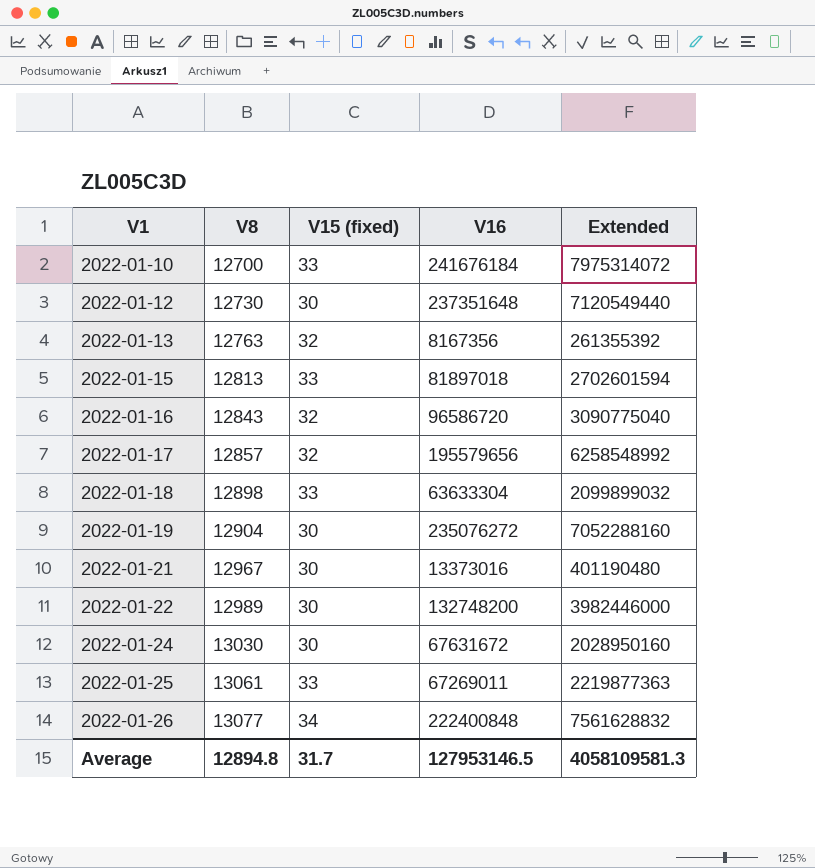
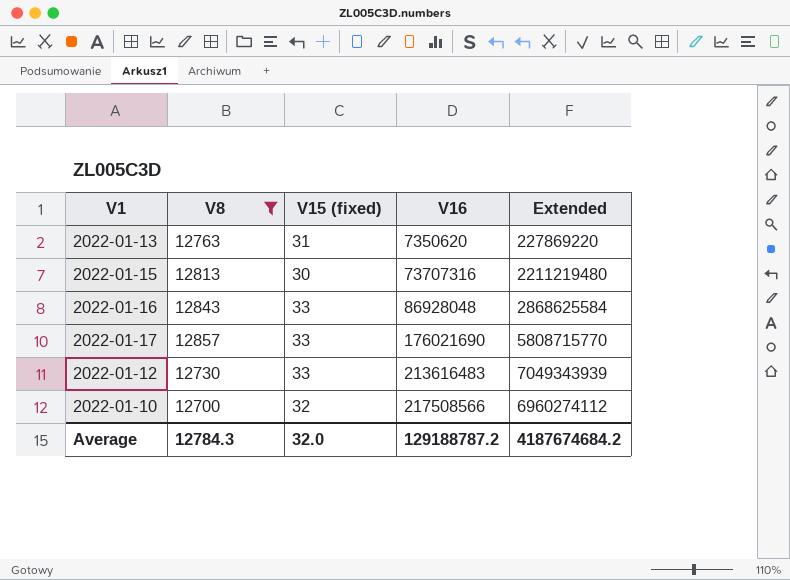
filter: none -> V8 <= 12857
row order: V1 ascending -> V16 ascending
2022-01-13 | V15 (fixed): 32 -> 31
2022-01-13 | V16: 8167356 -> 7350620
2022-01-13 | Extended: 261355392 -> 227869220
2022-01-15 | V15 (fixed): 33 -> 30
2022-01-15 | V16: 81897018 -> 73707316
2022-01-15 | Extended: 2702601594 -> 2211219480
2022-01-16 | V15 (fixed): 32 -> 33
2022-01-16 | V16: 96586720 -> 86928048
2022-01-16 | Extended: 3090775040 -> 2868625584
2022-01-17 | V15 (fixed): 32 -> 33
2022-01-17 | V16: 195579656 -> 176021690
2022-01-17 | Extended: 6258548992 -> 5808715770
2022-01-12 | V15 (fixed): 30 -> 33
2022-01-12 | V16: 237351648 -> 213616483
2022-01-12 | Extended: 7120549440 -> 7049343939
2022-01-10 | V15 (fixed): 33 -> 32
2022-01-10 | V16: 241676184 -> 217508566
2022-01-10 | Extended: 7975314072 -> 6960274112
Average | V8: 12894.8 -> 12784.3
Average | V15 (fixed): 31.7 -> 32.0
Average | V16: 127953146.5 -> 129188787.2
Average | Extended: 4058109581.3 -> 4187674684.2

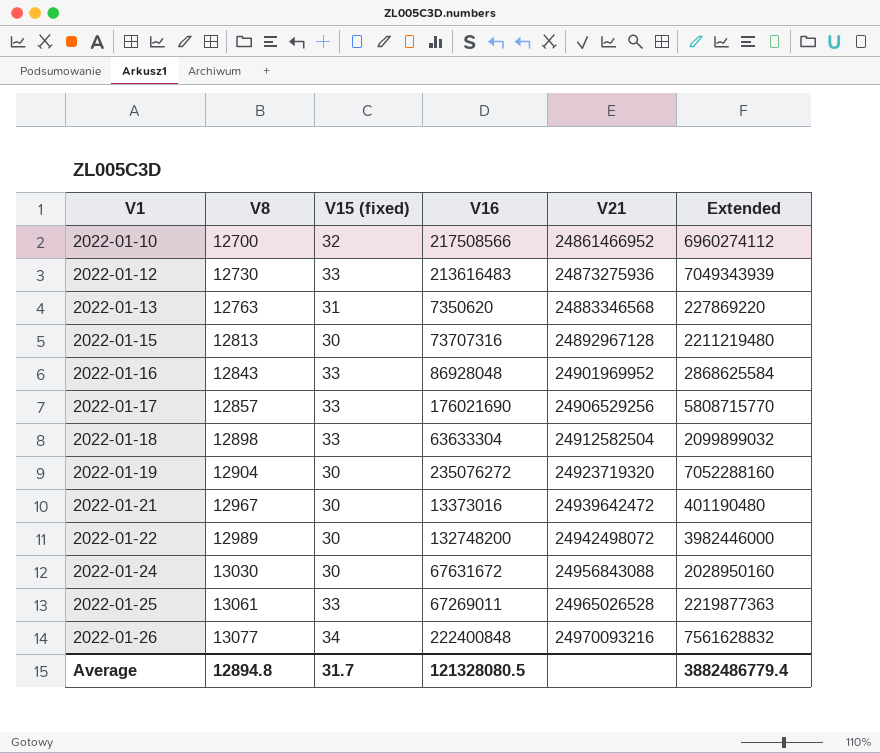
filter: V8 <= 12857 -> none
row order: V16 ascending -> V1 ascending
column V21 | position: none -> 5
Average | V8: 12784.3 -> 12894.8
Average | V15 (fixed): 32.0 -> 31.7
Average | V16: 129188787.2 -> 121328080.5
Average | Extended: 4187674684.2 -> 3882486779.4

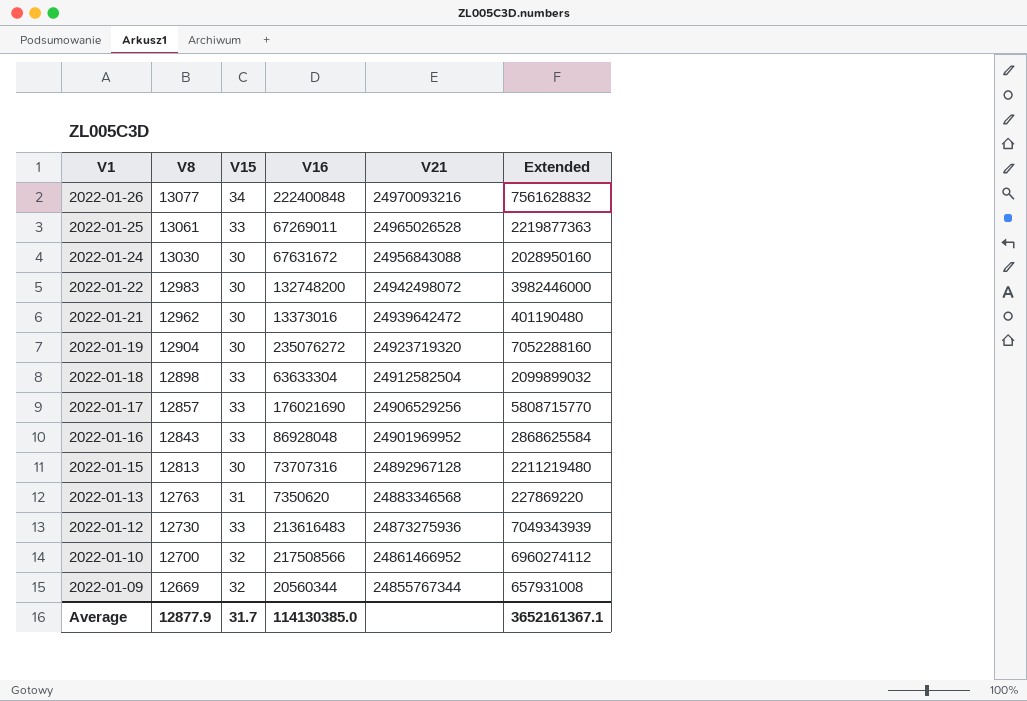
row order: V1 ascending -> V1 descending
column name: V15 (fixed) -> V15
2022-01-22 | V8: 12989 -> 12983
2022-01-21 | V8: 12967 -> 12962
row 2022-01-09: none -> 12669 | 32 | 20560344 | 24855767344 | 657931008
Average | V8: 12894.8 -> 12877.9
Average | V16: 121328080.5 -> 114130385.0
Average | Extended: 3882486779.4 -> 3652161367.1

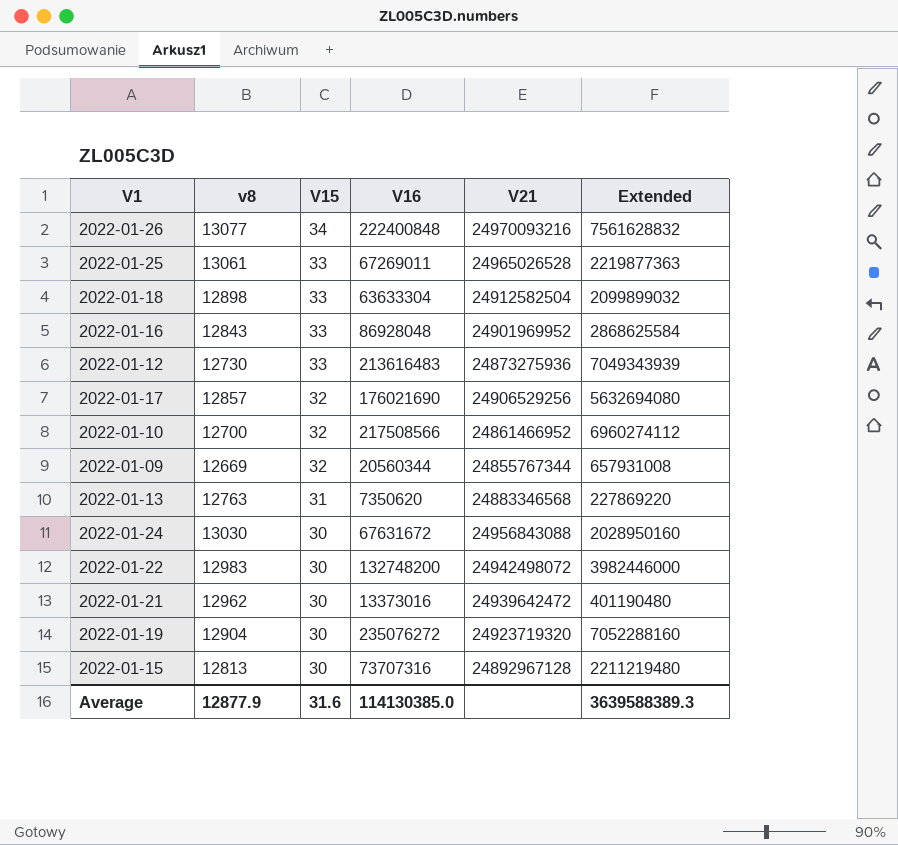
row order: V1 descending -> V15 descending
column name: V8 -> v8
2022-01-17 | V15: 33 -> 32
2022-01-17 | Extended: 5808715770 -> 5632694080
Average | V15: 31.7 -> 31.6
Average | Extended: 3652161367.1 -> 3639588389.3

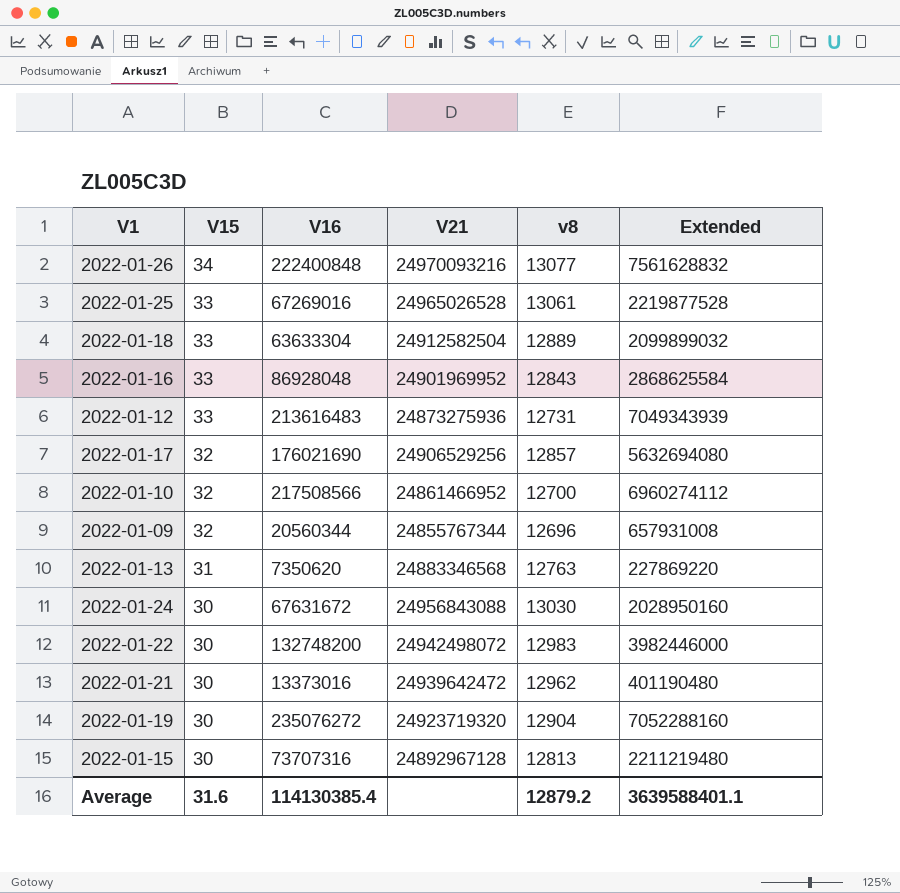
column v8 | position: 2 -> 5
2022-01-25 | V16: 67269011 -> 67269016
2022-01-25 | Extended: 2219877363 -> 2219877528
2022-01-18 | v8: 12898 -> 12889
2022-01-12 | v8: 12730 -> 12731
2022-01-09 | v8: 12669 -> 12696
Average | V16: 114130385.0 -> 114130385.4
Average | v8: 12877.9 -> 12879.2
Average | Extended: 3639588389.3 -> 3639588401.1

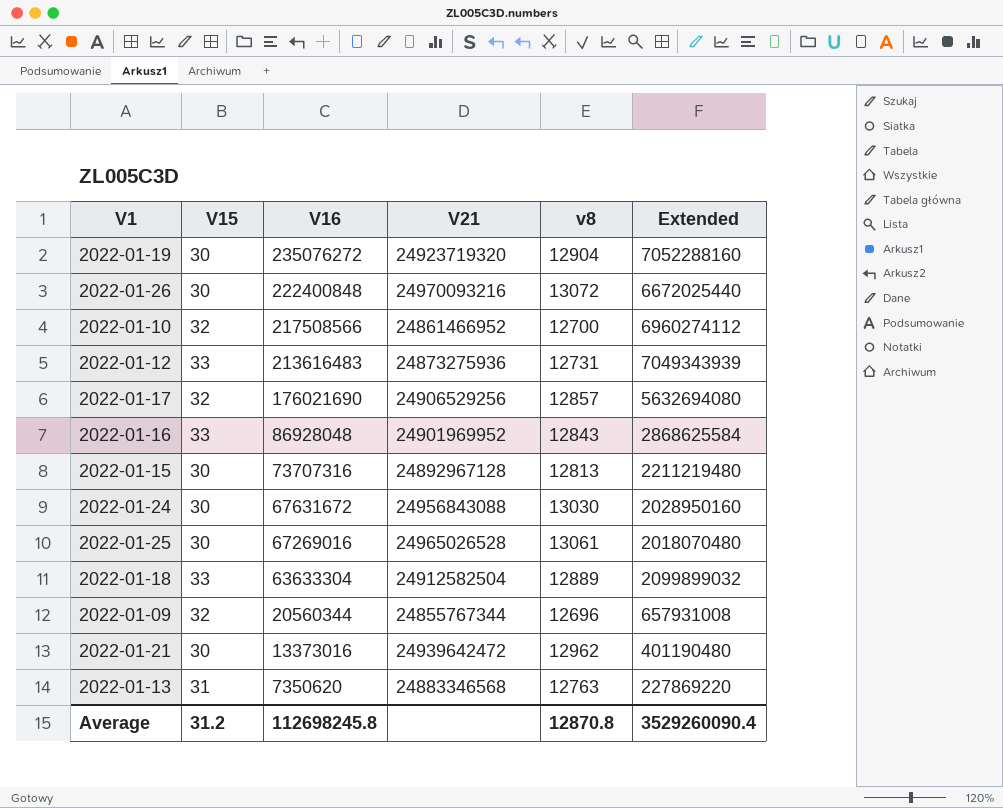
row order: V15 descending -> V16 descending
row 2022-01-22: 30 | 132748200 | 24942498072 | 12983 | 3982446000 -> none
2022-01-26 | V15: 34 -> 30
2022-01-26 | v8: 13077 -> 13072
2022-01-26 | Extended: 7561628832 -> 6672025440
2022-01-25 | V15: 33 -> 30
2022-01-25 | Extended: 2219877528 -> 2018070480
Average | V15: 31.6 -> 31.2
Average | V16: 114130385.4 -> 112698245.8
Average | v8: 12879.2 -> 12870.8
Average | Extended: 3639588401.1 -> 3529260090.4

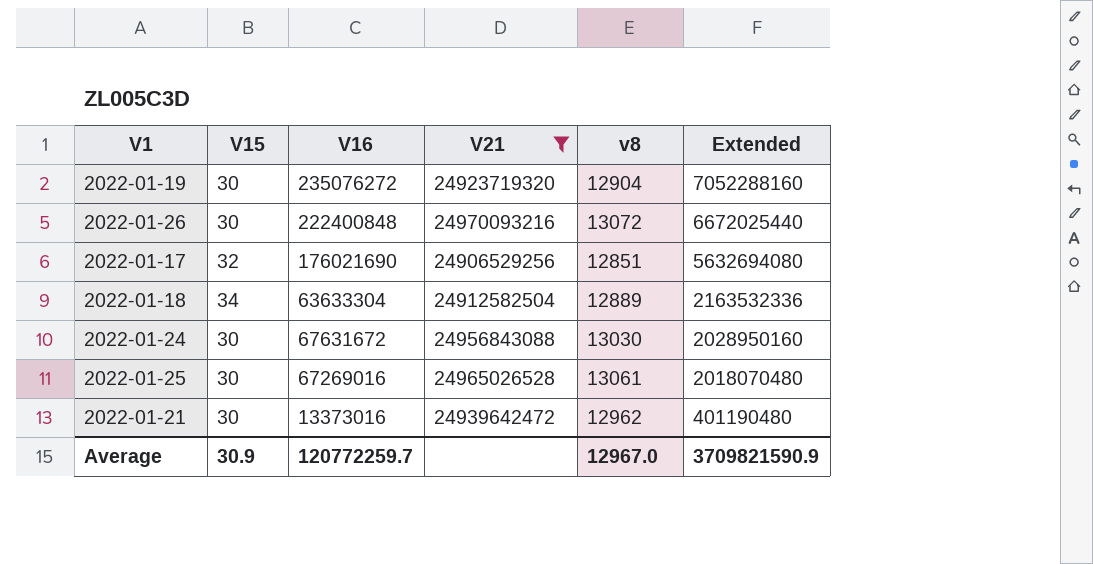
filter: none -> V21 >= 24906529256
row order: V16 descending -> Extended descending
2022-01-17 | v8: 12857 -> 12851
2022-01-18 | V15: 33 -> 34
2022-01-18 | Extended: 2099899032 -> 2163532336
Average | V15: 31.2 -> 30.9
Average | V16: 112698245.8 -> 120772259.7
Average | v8: 12870.8 -> 12967.0
Average | Extended: 3529260090.4 -> 3709821590.9

